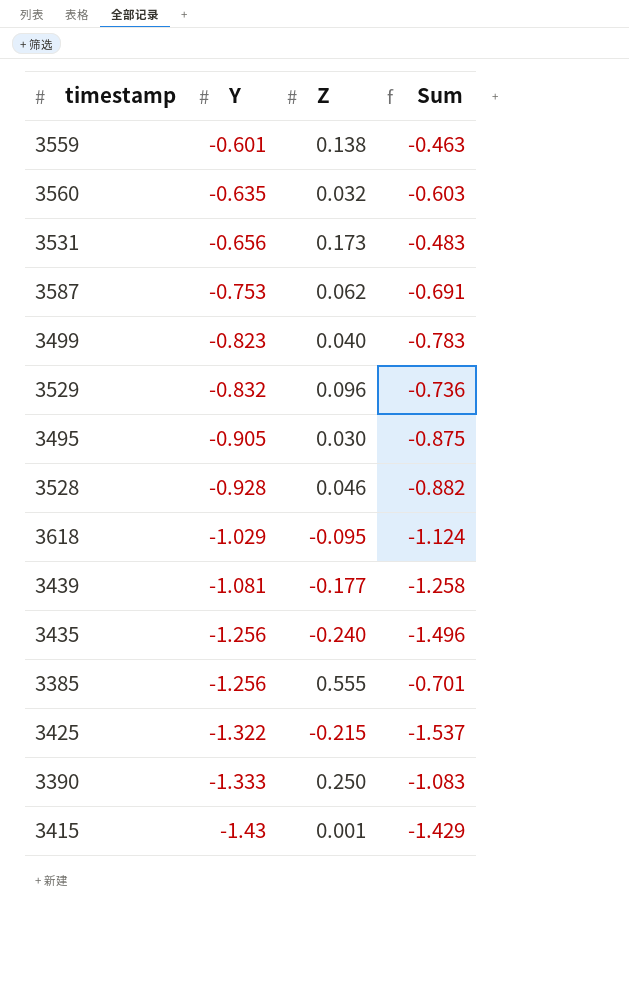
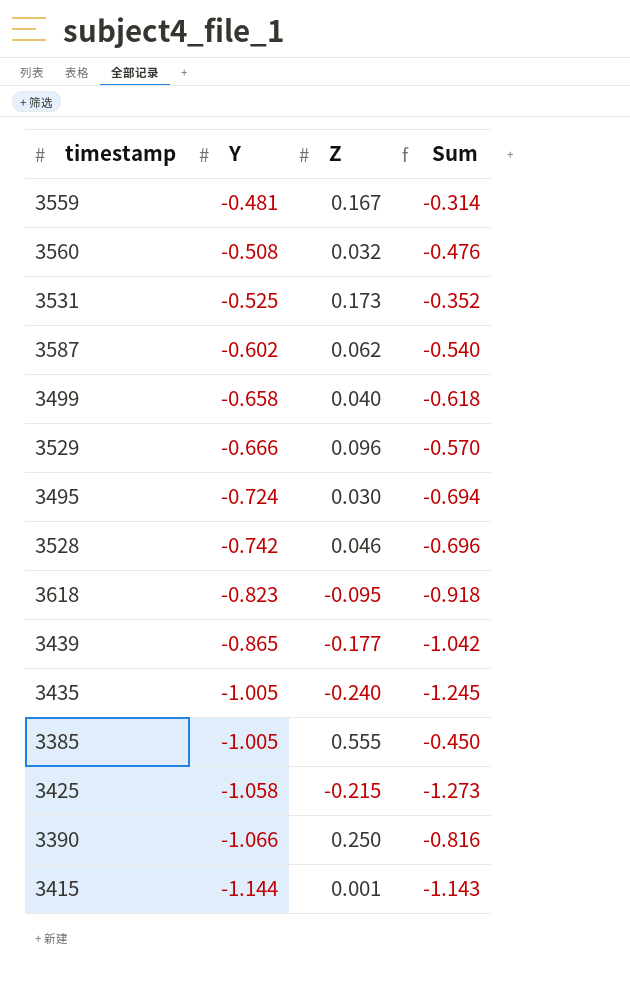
3559 | Y: -0.601 -> -0.481
3559 | Z: 0.138 -> 0.167
3559 | Sum: -0.463 -> -0.314
3560 | Y: -0.635 -> -0.508
3560 | Sum: -0.603 -> -0.476
3531 | Y: -0.656 -> -0.525
3531 | Sum: -0.483 -> -0.352
3587 | Y: -0.753 -> -0.602
3587 | Sum: -0.691 -> -0.540
3499 | Y: -0.823 -> -0.658
3499 | Sum: -0.783 -> -0.618
3529 | Y: -0.832 -> -0.666
3529 | Sum: -0.736 -> -0.570
3495 | Y: -0.905 -> -0.724
3495 | Sum: -0.875 -> -0.694
3528 | Y: -0.928 -> -0.742
3528 | Sum: -0.882 -> -0.696
3618 | Y: -1.029 -> -0.823
3618 | Sum: -1.124 -> -0.918
3439 | Y: -1.081 -> -0.865
3439 | Sum: -1.258 -> -1.042
3435 | Y: -1.256 -> -1.005
3435 | Sum: -1.496 -> -1.245
3385 | Y: -1.256 -> -1.005
3385 | Sum: -0.701 -> -0.450
3425 | Y: -1.322 -> -1.058
3425 | Sum: -1.537 -> -1.273
3390 | Y: -1.333 -> -1.066
3390 | Sum: -1.083 -> -0.816
3415 | Y: -1.43 -> -1.144
3415 | Sum: -1.429 -> -1.143

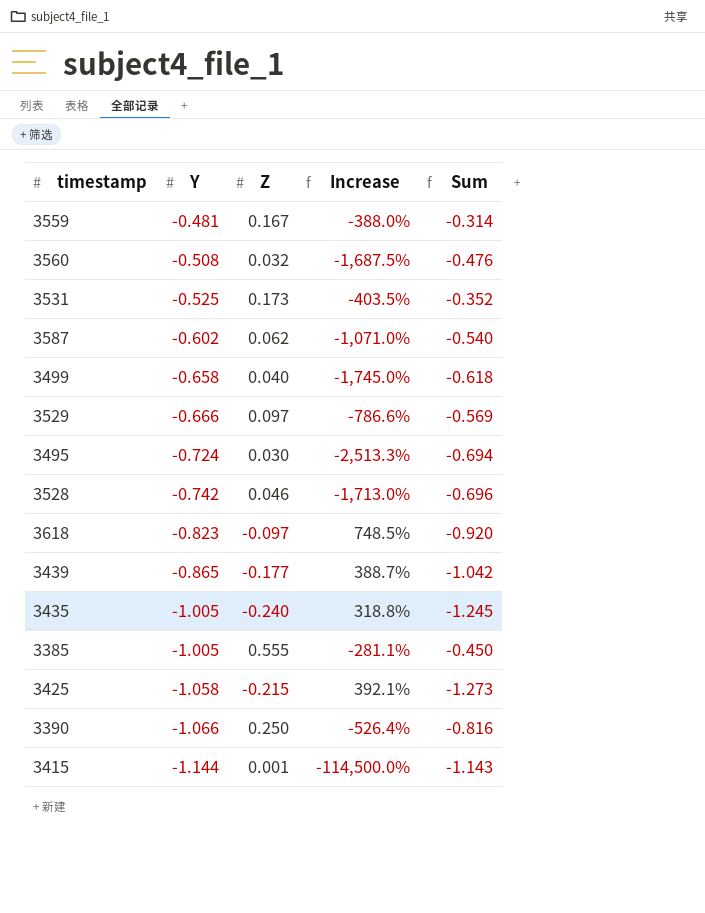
column Increase | formula: none -> ([Y] - [Z]) / [Z]
3529 | Z: 0.096 -> 0.097
3529 | Sum: -0.570 -> -0.569
3618 | Z: -0.095 -> -0.097
3618 | Sum: -0.918 -> -0.920

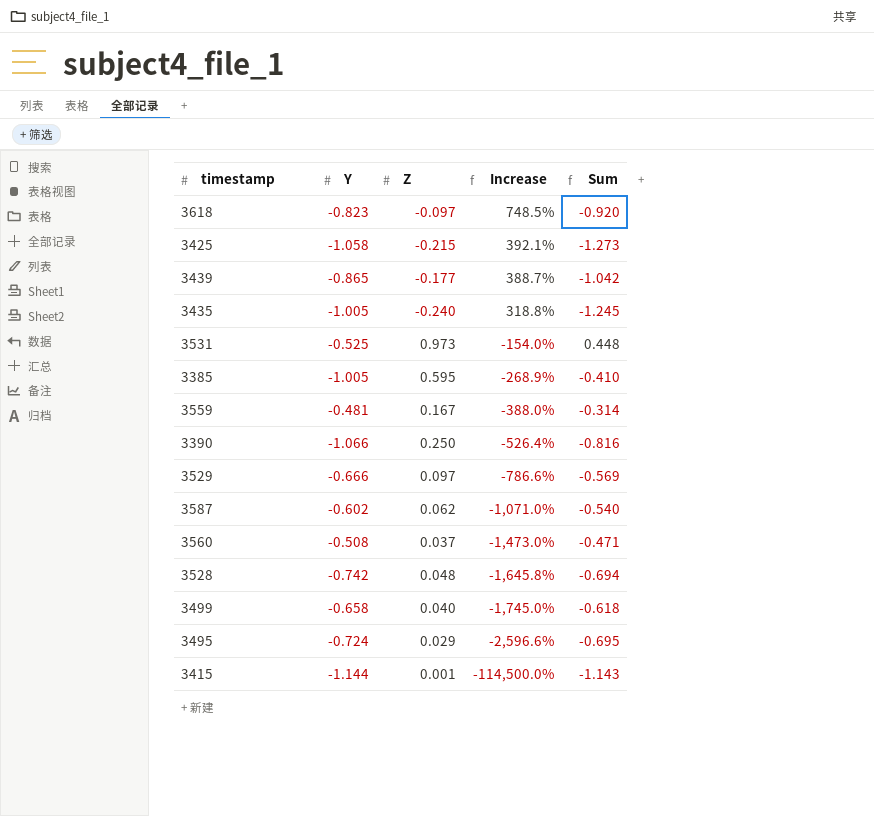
row order: Y descending -> Increase descending
3531 | Z: 0.173 -> 0.973
3531 | Increase: -403.5% -> -154.0%
3531 | Sum: -0.352 -> 0.448
3385 | Z: 0.555 -> 0.595
3385 | Increase: -281.1% -> -268.9%
3385 | Sum: -0.450 -> -0.410
3560 | Z: 0.032 -> 0.037
3560 | Increase: -1,687.5% -> -1,473.0%
3560 | Sum: -0.476 -> -0.471
3528 | Z: 0.046 -> 0.048
3528 | Increase: -1,713.0% -> -1,645.8%
3528 | Sum: -0.696 -> -0.694
3495 | Z: 0.030 -> 0.029
3495 | Increase: -2,513.3% -> -2,596.6%
3495 | Sum: -0.694 -> -0.695

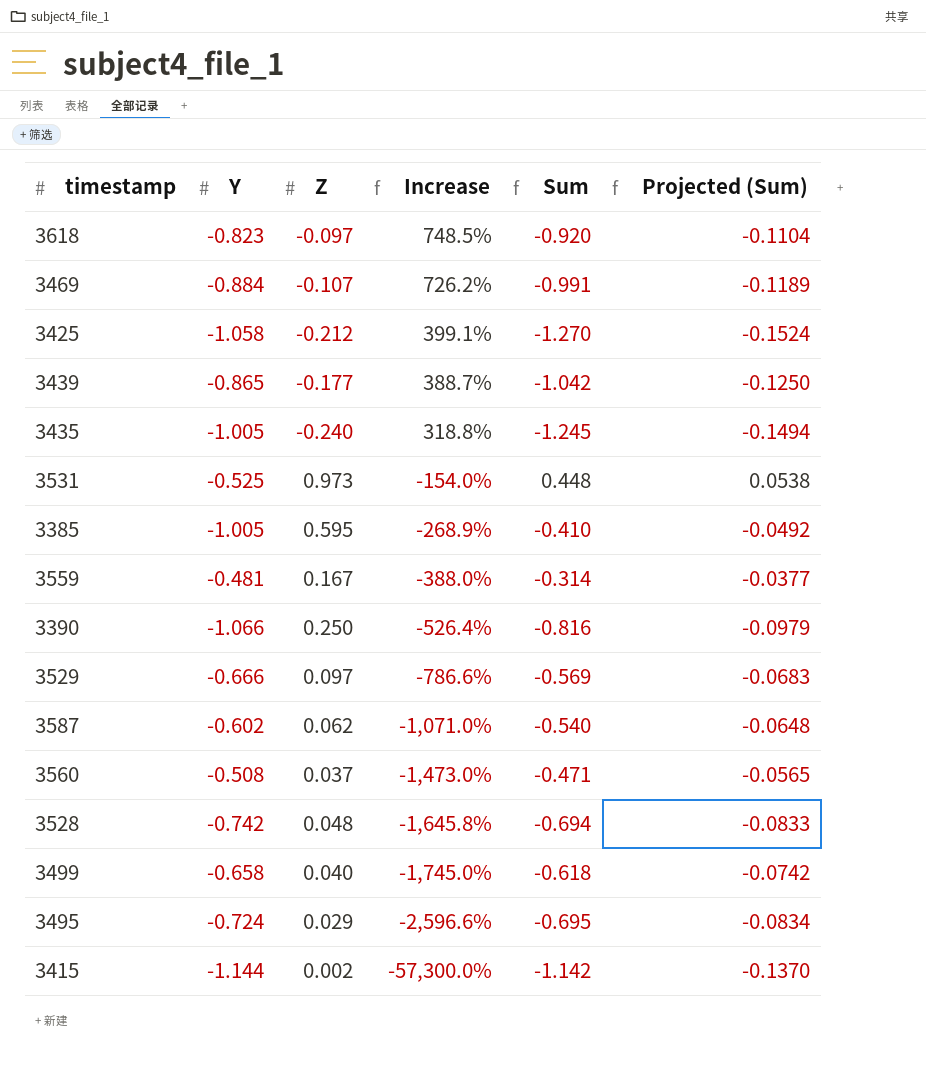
column Projected (Sum) | formula: none -> [Sum] * 0.12
row 3469: none -> -0.884 | -0.107 | 726.2% | -0.991 | -0.1189
3425 | Z: -0.215 -> -0.212
3425 | Increase: 392.1% -> 399.1%
3425 | Sum: -1.273 -> -1.270
3415 | Z: 0.001 -> 0.002
3415 | Increase: -114,500.0% -> -57,300.0%
3415 | Sum: -1.143 -> -1.142

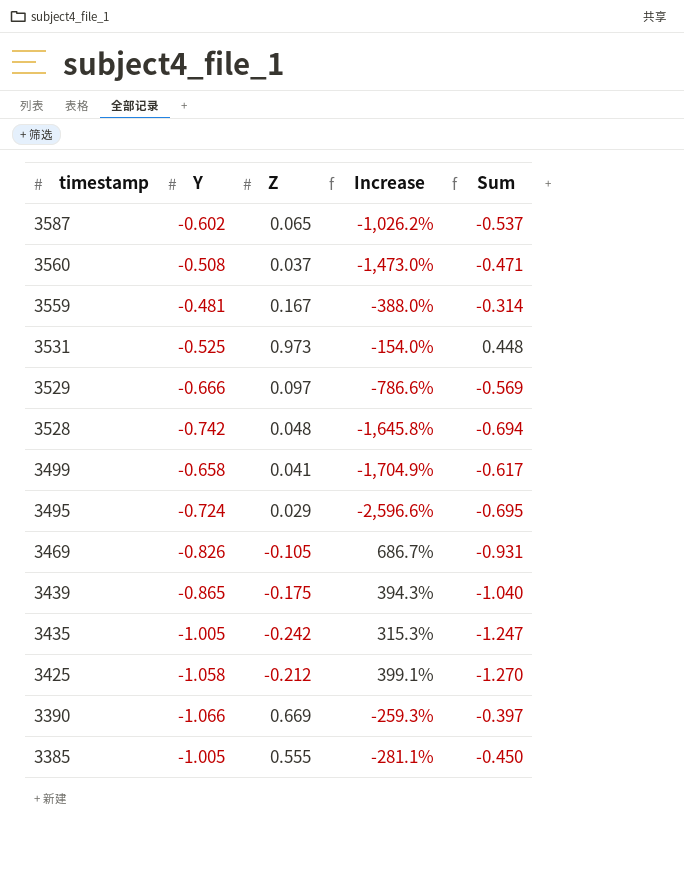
row order: Increase descending -> timestamp descending
column Projected (Sum) | formula: [Sum] * 0.12 -> none
row 3618: -0.823 | -0.097 | 748.5% | -0.920 | -0.1104 -> none
row 3415: -1.144 | 0.002 | -57,300.0% | -1.142 | -0.1370 -> none
3587 | Z: 0.062 -> 0.065
3587 | Increase: -1,071.0% -> -1,026.2%
3587 | Sum: -0.540 -> -0.537
3499 | Z: 0.040 -> 0.041
3499 | Increase: -1,745.0% -> -1,704.9%
3499 | Sum: -0.618 -> -0.617
3469 | Y: -0.884 -> -0.826
3469 | Z: -0.107 -> -0.105
3469 | Increase: 726.2% -> 686.7%
3469 | Sum: -0.991 -> -0.931
3439 | Z: -0.177 -> -0.175
3439 | Increase: 388.7% -> 394.3%
3439 | Sum: -1.042 -> -1.040
3435 | Z: -0.240 -> -0.242
3435 | Increase: 318.8% -> 315.3%
3435 | Sum: -1.245 -> -1.247
3390 | Z: 0.250 -> 0.669
3390 | Increase: -526.4% -> -259.3%
3390 | Sum: -0.816 -> -0.397
3385 | Z: 0.595 -> 0.555
3385 | Increase: -268.9% -> -281.1%
3385 | Sum: -0.410 -> -0.450

